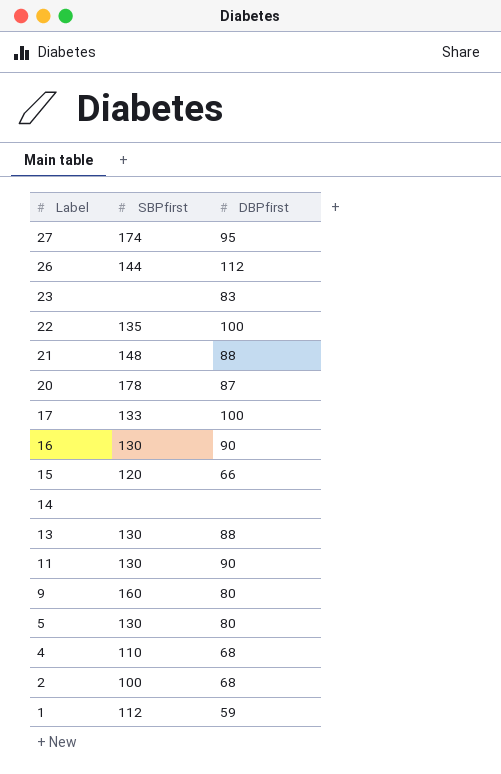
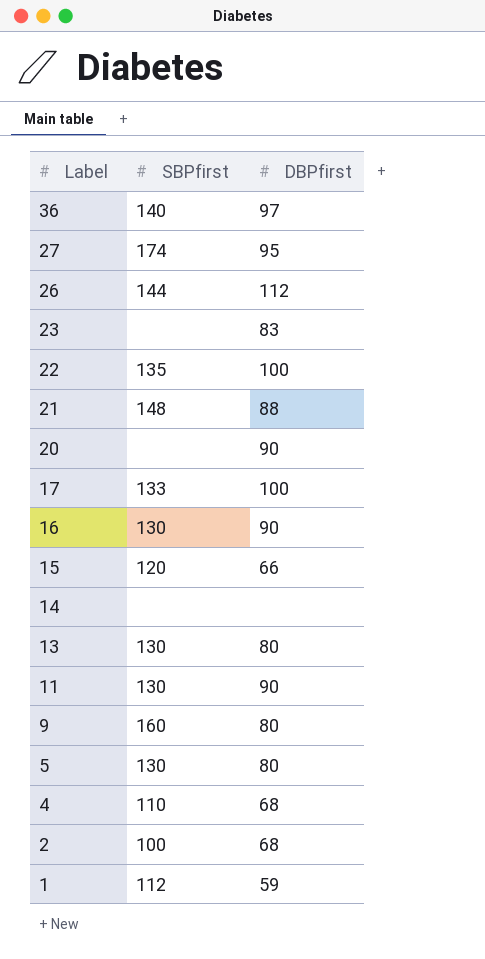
row 36: none -> 140 | 97
20 | SBPfirst: 178 -> none
20 | DBPfirst: 87 -> 90
13 | DBPfirst: 88 -> 80

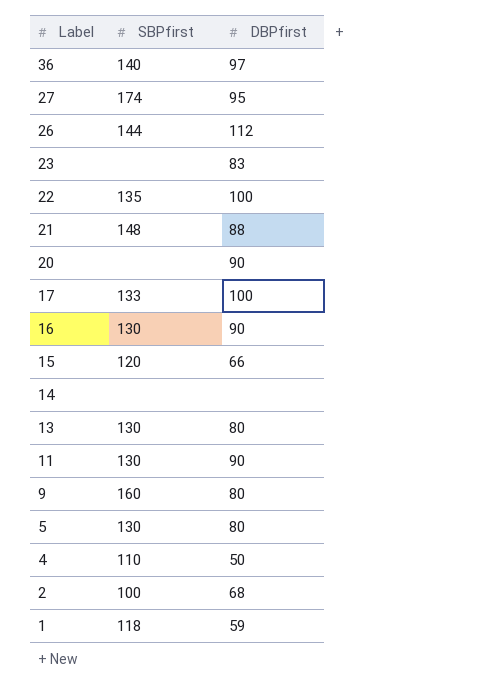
4 | DBPfirst: 68 -> 50
1 | SBPfirst: 112 -> 118

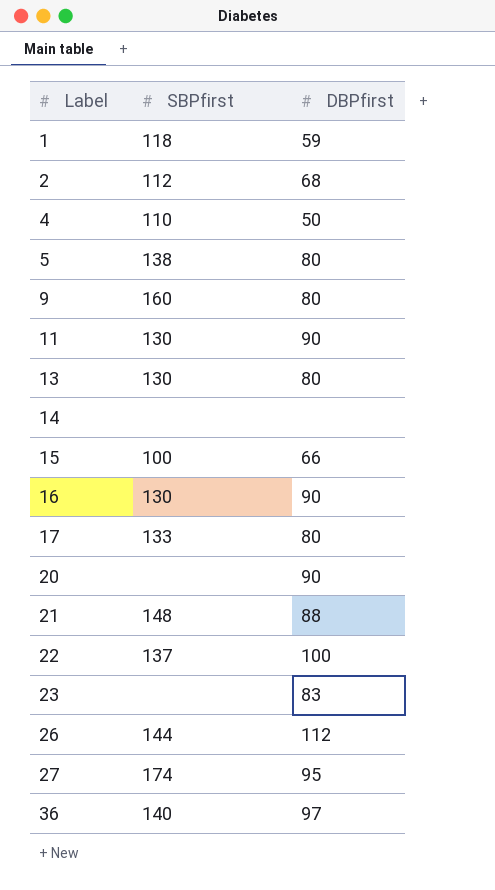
row order: Label descending -> Label ascending
2 | SBPfirst: 100 -> 112
5 | SBPfirst: 130 -> 138
15 | SBPfirst: 120 -> 100
17 | DBPfirst: 100 -> 80
22 | SBPfirst: 135 -> 137

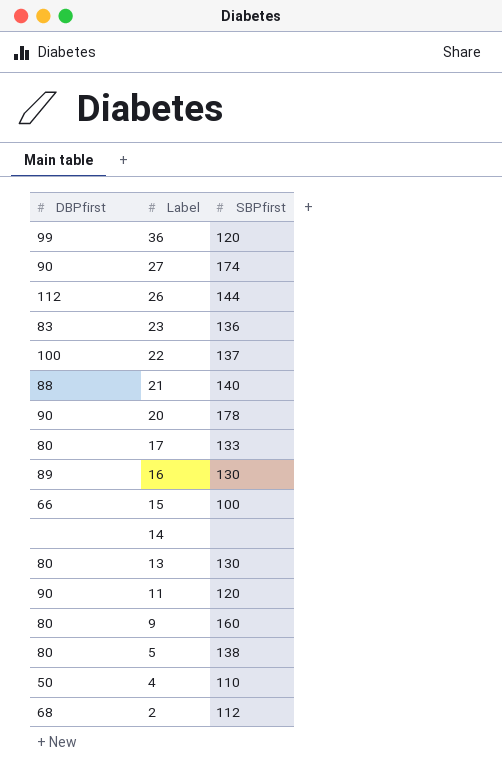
row order: Label ascending -> Label descending
column DBPfirst | position: 3 -> 1
row 1: 118 | 59 -> none
36 | DBPfirst: 97 -> 99
36 | SBPfirst: 140 -> 120
27 | DBPfirst: 95 -> 90
23 | SBPfirst: none -> 136
21 | SBPfirst: 148 -> 140
20 | SBPfirst: none -> 178
16 | DBPfirst: 90 -> 89
11 | SBPfirst: 130 -> 120

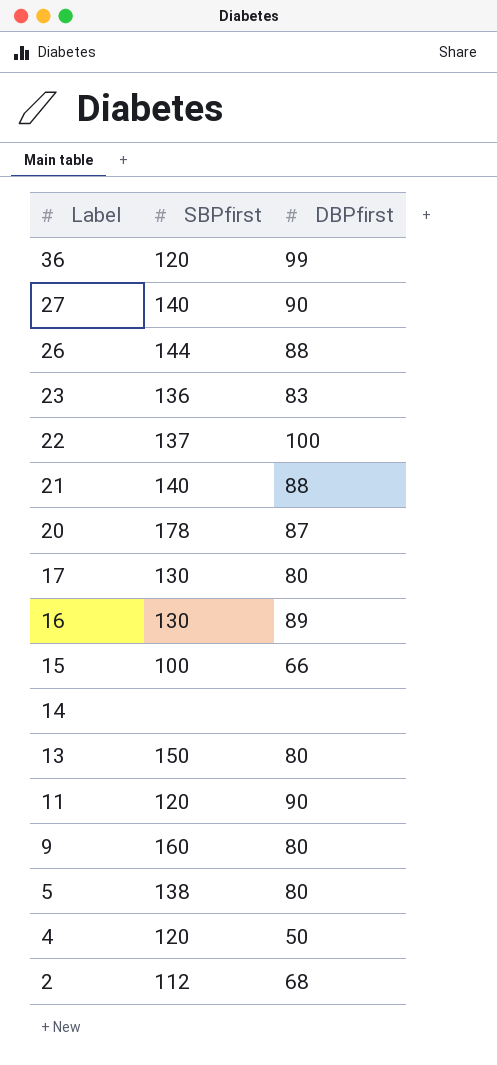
column DBPfirst | position: 1 -> 3
27 | SBPfirst: 174 -> 140
26 | DBPfirst: 112 -> 88
20 | DBPfirst: 90 -> 87
17 | SBPfirst: 133 -> 130
13 | SBPfirst: 130 -> 150
4 | SBPfirst: 110 -> 120

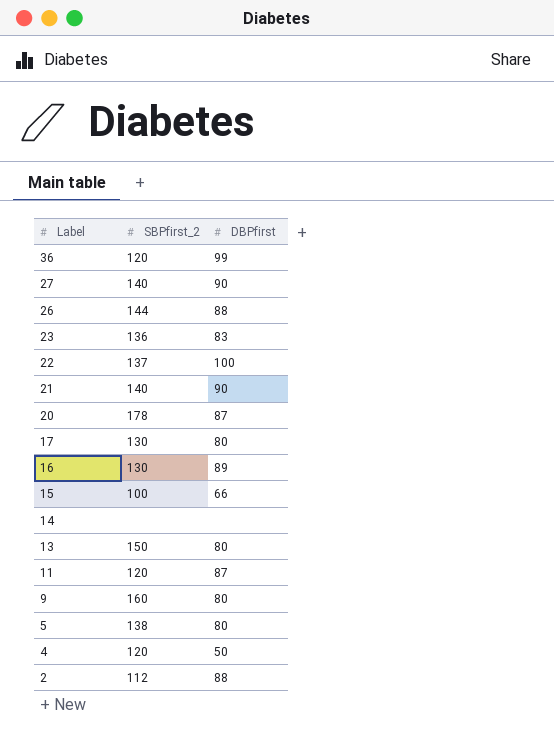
column name: SBPfirst -> SBPfirst_2
21 | DBPfirst: 88 -> 90
11 | DBPfirst: 90 -> 87
2 | DBPfirst: 68 -> 88

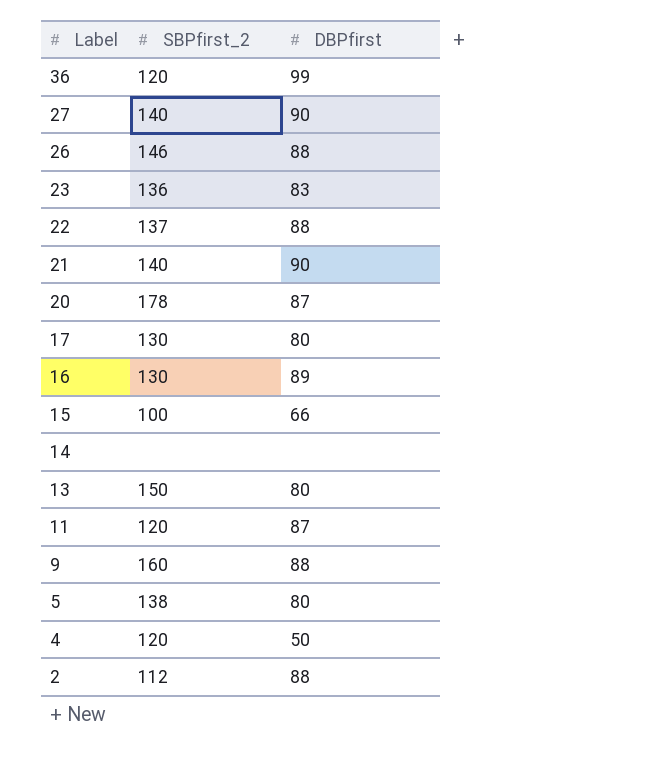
26 | SBPfirst_2: 144 -> 146
22 | DBPfirst: 100 -> 88
9 | DBPfirst: 80 -> 88

